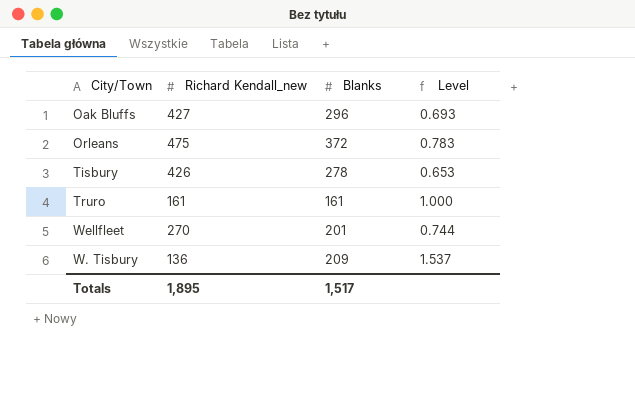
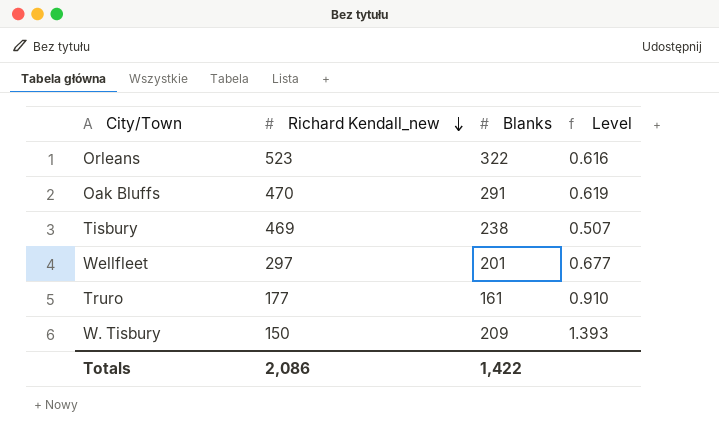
row order: none -> Richard Kendall_new descending
Orleans | Richard Kendall_new: 475 -> 523
Orleans | Blanks: 372 -> 322
Orleans | Level: 0.783 -> 0.616
Oak Bluffs | Richard Kendall_new: 427 -> 470
Oak Bluffs | Blanks: 296 -> 291
Oak Bluffs | Level: 0.693 -> 0.619
Tisbury | Richard Kendall_new: 426 -> 469
Tisbury | Blanks: 278 -> 238
Tisbury | Level: 0.653 -> 0.507
Wellfleet | Richard Kendall_new: 270 -> 297
Wellfleet | Level: 0.744 -> 0.677
Truro | Richard Kendall_new: 161 -> 177
Truro | Level: 1.000 -> 0.910
W. Tisbury | Richard Kendall_new: 136 -> 150
W. Tisbury | Level: 1.537 -> 1.393
Totals | Richard Kendall_new: 1,895 -> 2,086
Totals | Blanks: 1,517 -> 1,422

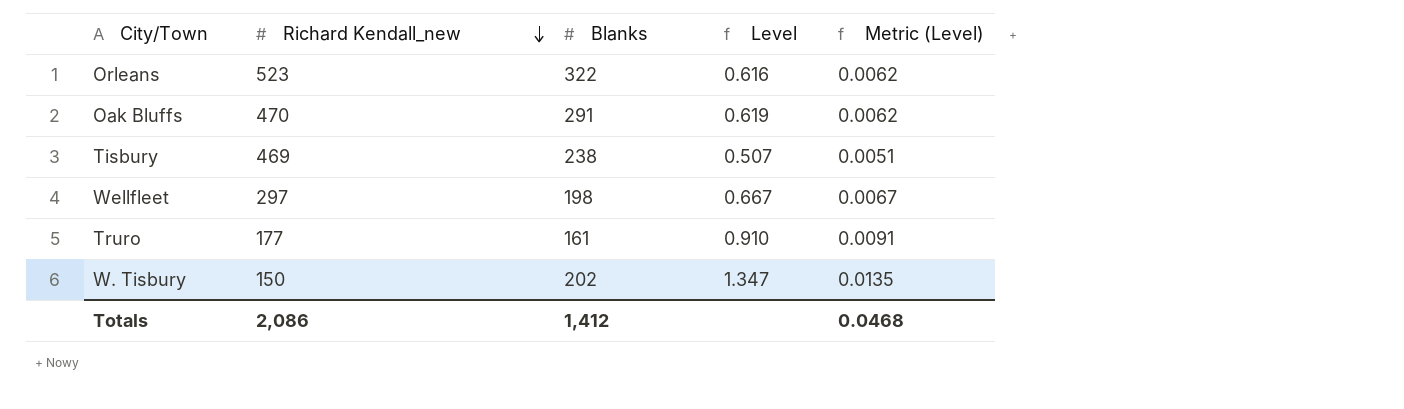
column Metric (Level) | formula: none -> [Level] * 0.01
Wellfleet | Blanks: 201 -> 198
Wellfleet | Level: 0.677 -> 0.667
W. Tisbury | Blanks: 209 -> 202
W. Tisbury | Level: 1.393 -> 1.347
Totals | Blanks: 1,422 -> 1,412

